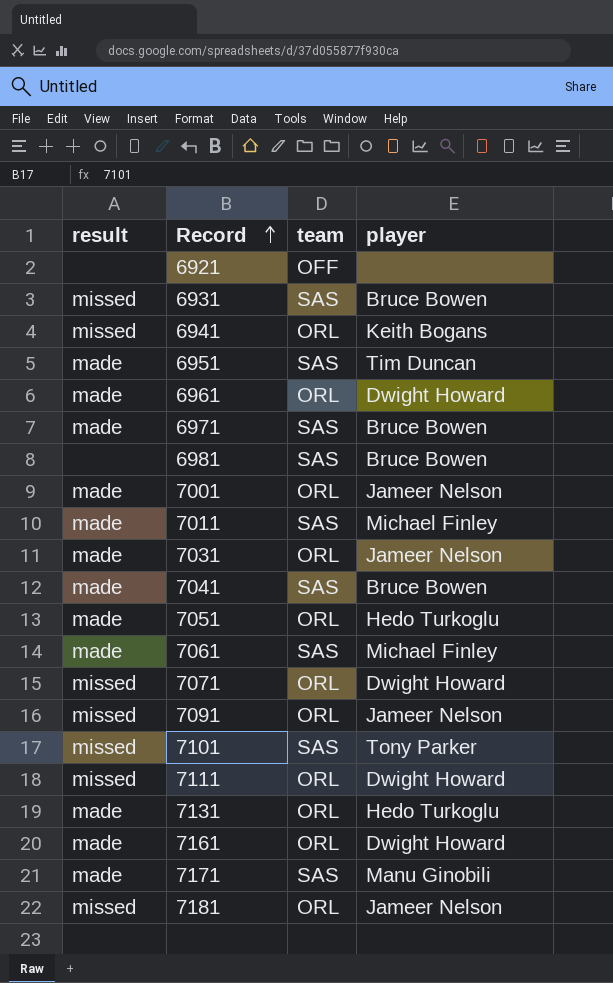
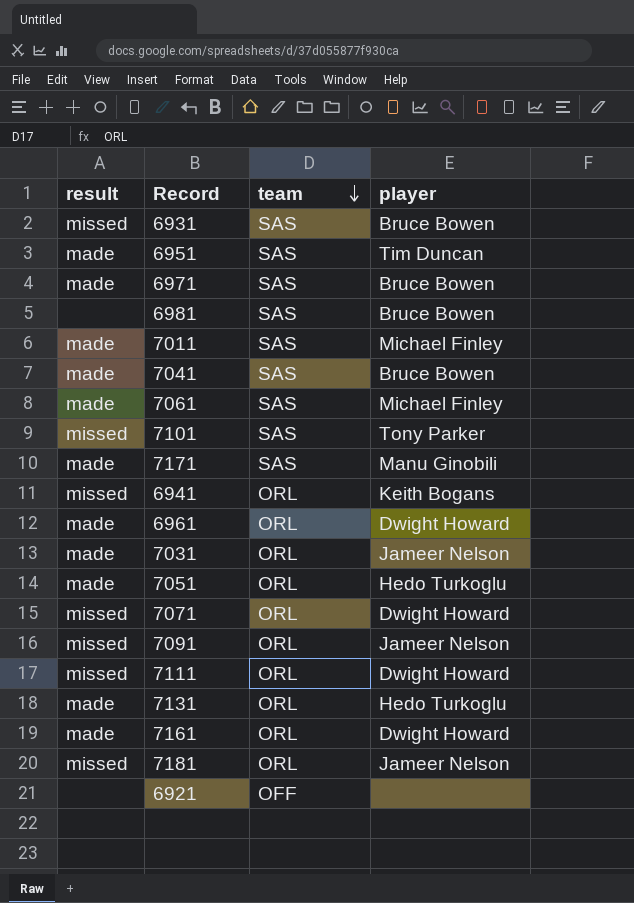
row order: Record ascending -> team descending
row 7001: made | ORL | Jameer Nelson -> none

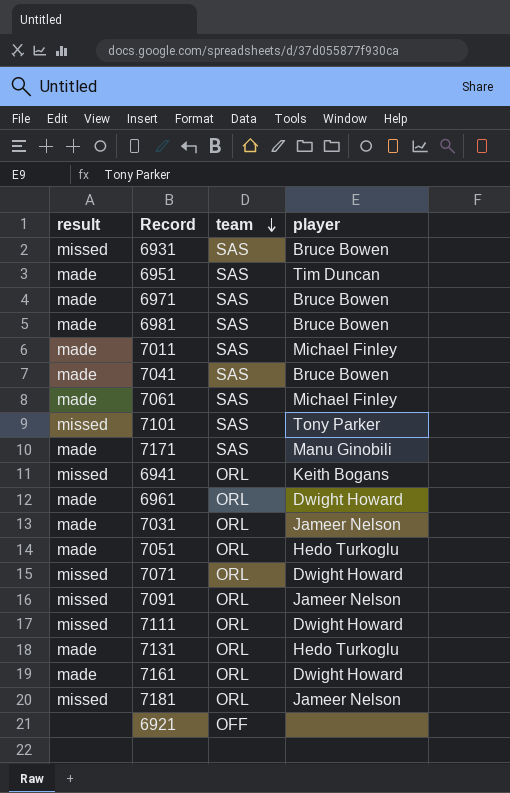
6981 | result: none -> made

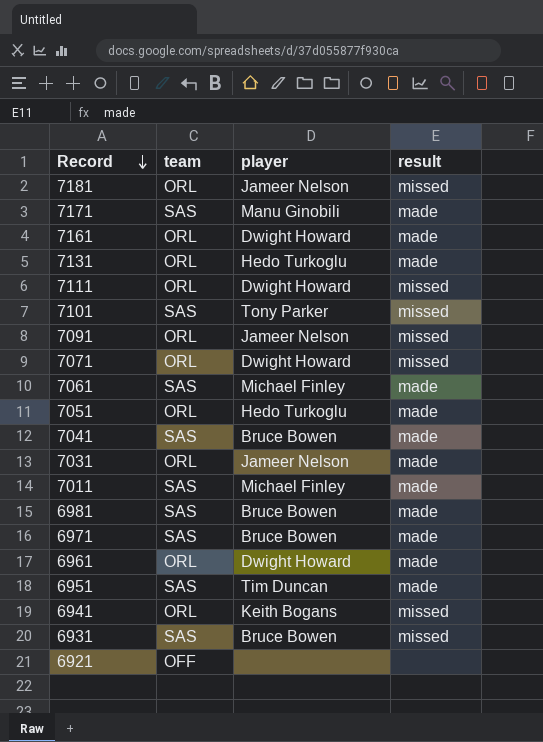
row order: team descending -> Record descending
column result | position: 1 -> 4

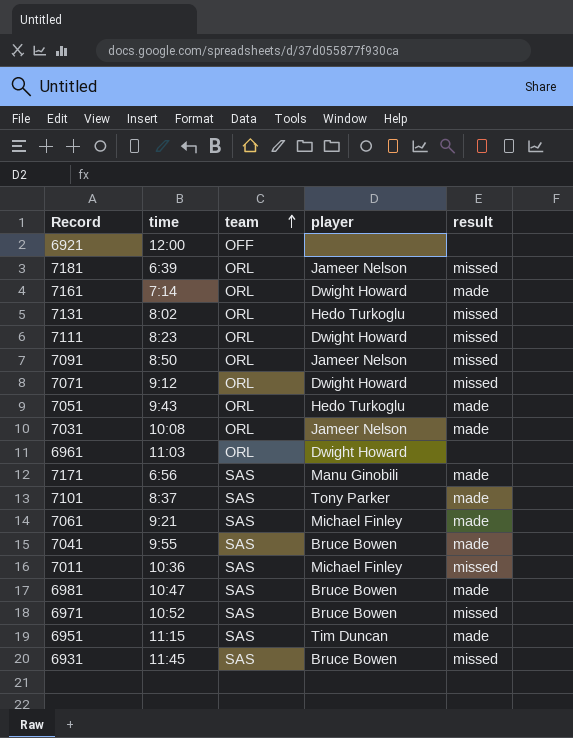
row order: Record descending -> team ascending
column time | position: none -> 2
row 6941: ORL | Keith Bogans | missed -> none
7131 | result: made -> missed
6961 | result: made -> none
7101 | result: missed -> made
7011 | result: made -> missed
6971 | result: made -> missed

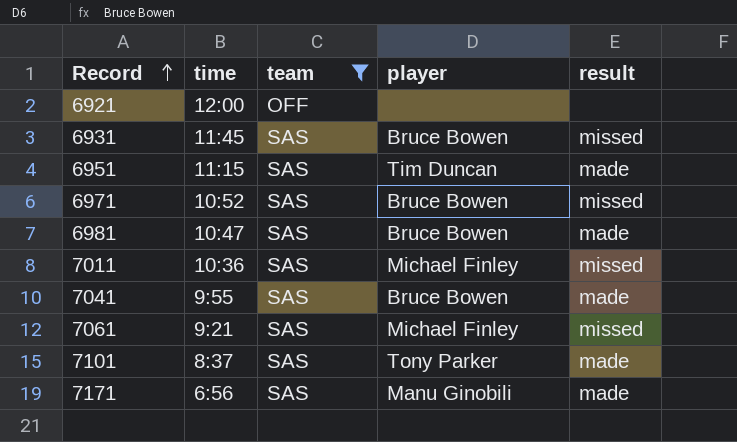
filter: none -> team != ORL
row order: team ascending -> Record ascending
7061 | result: made -> missed

